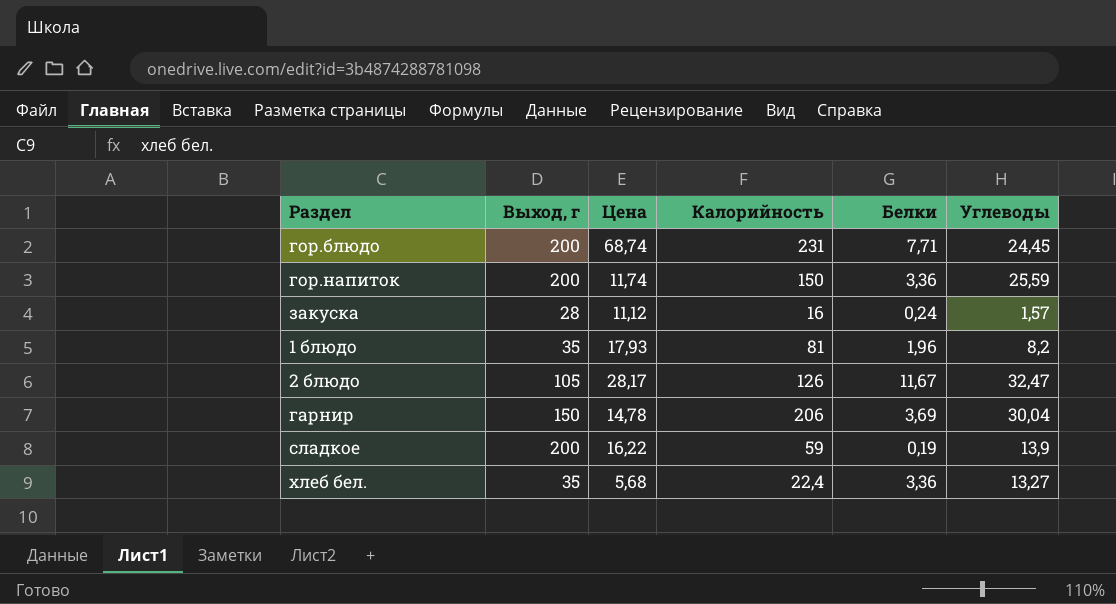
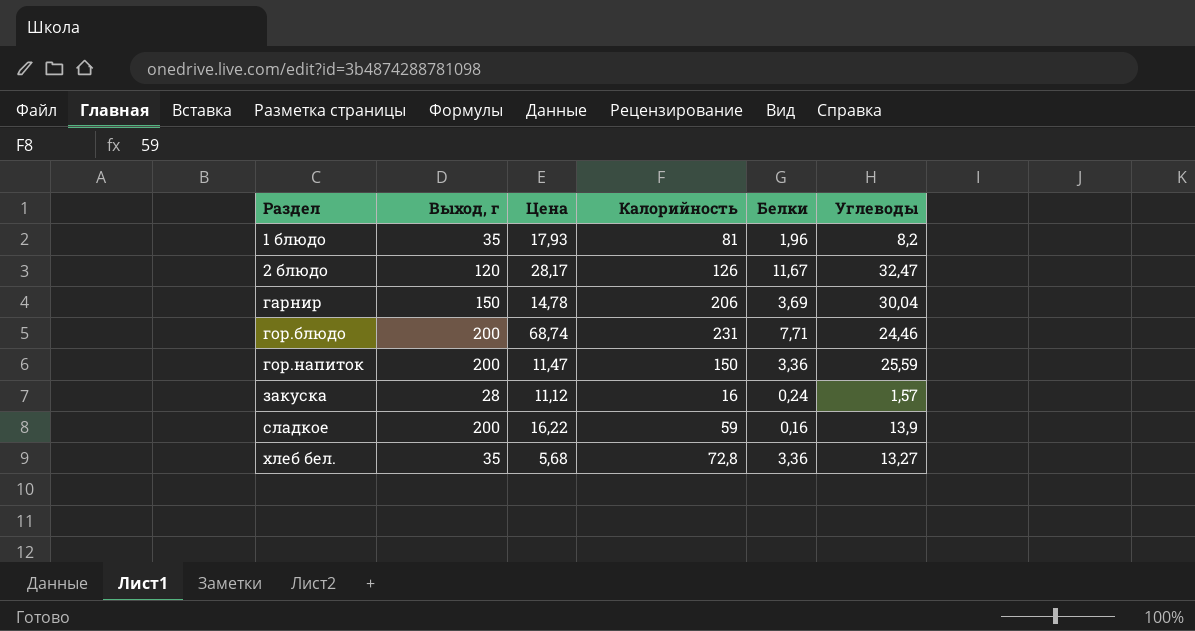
row order: none -> Раздел ascending
2 блюдо | Выход, г: 105 -> 120
гор.блюдо | Углеводы: 24,45 -> 24,46
гор.напиток | Цена: 11,74 -> 11,47
сладкое | Белки: 0,19 -> 0,16
хлеб бел. | Калорийность: 22,4 -> 72,8

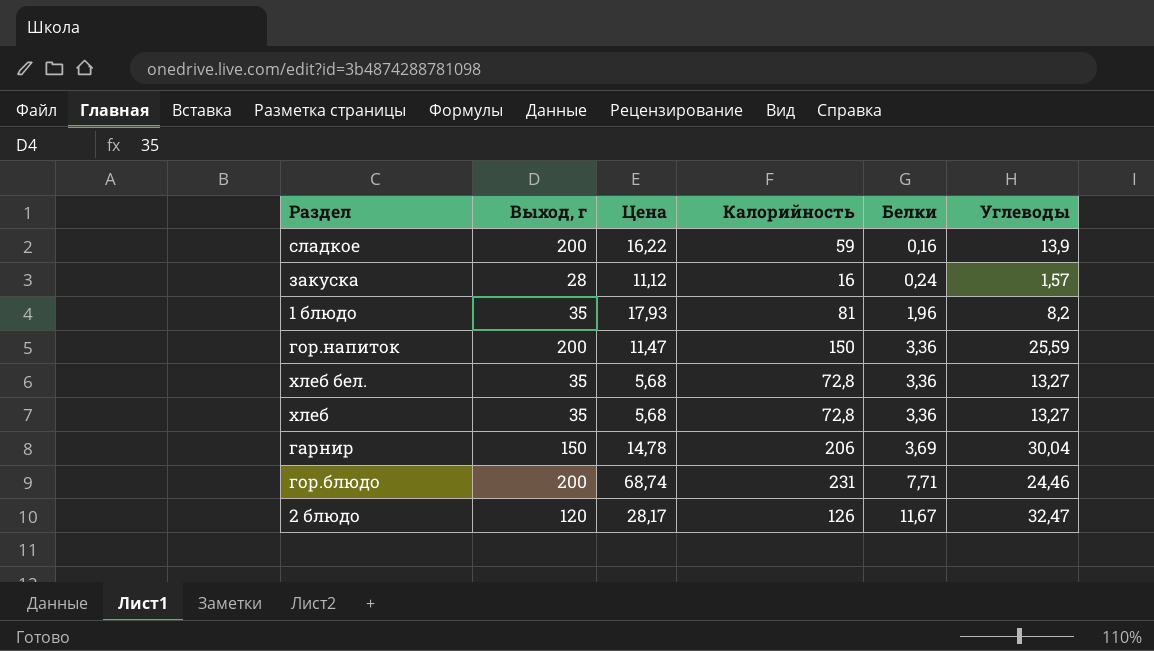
row order: Раздел ascending -> Белки ascending
row хлеб: none -> 35 | 5,68 | 72,8 | 3,36 | 13,27

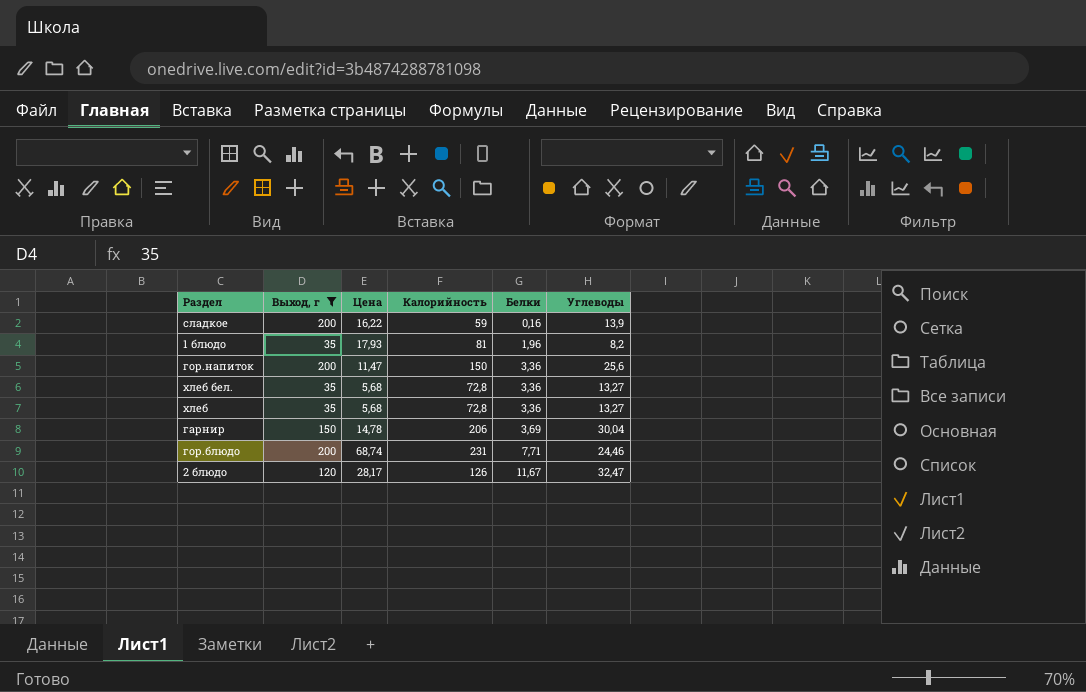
filter: none -> Выход, г != 28
гор.напиток | Углеводы: 25,59 -> 25,6

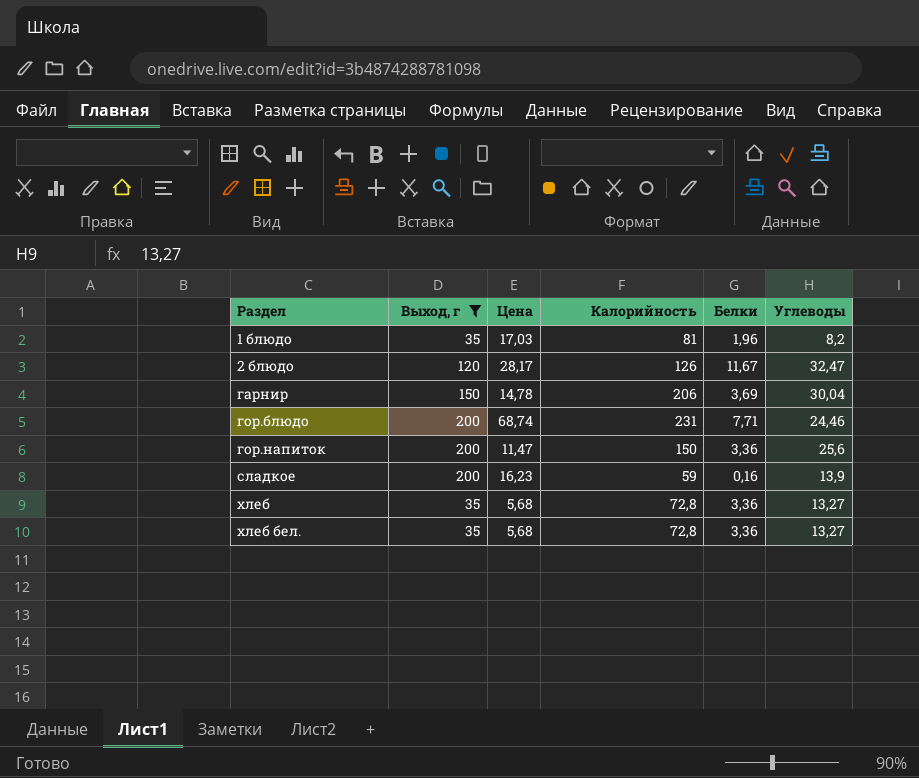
row order: Белки ascending -> Раздел ascending
1 блюдо | Цена: 17,93 -> 17,03
сладкое | Цена: 16,22 -> 16,23

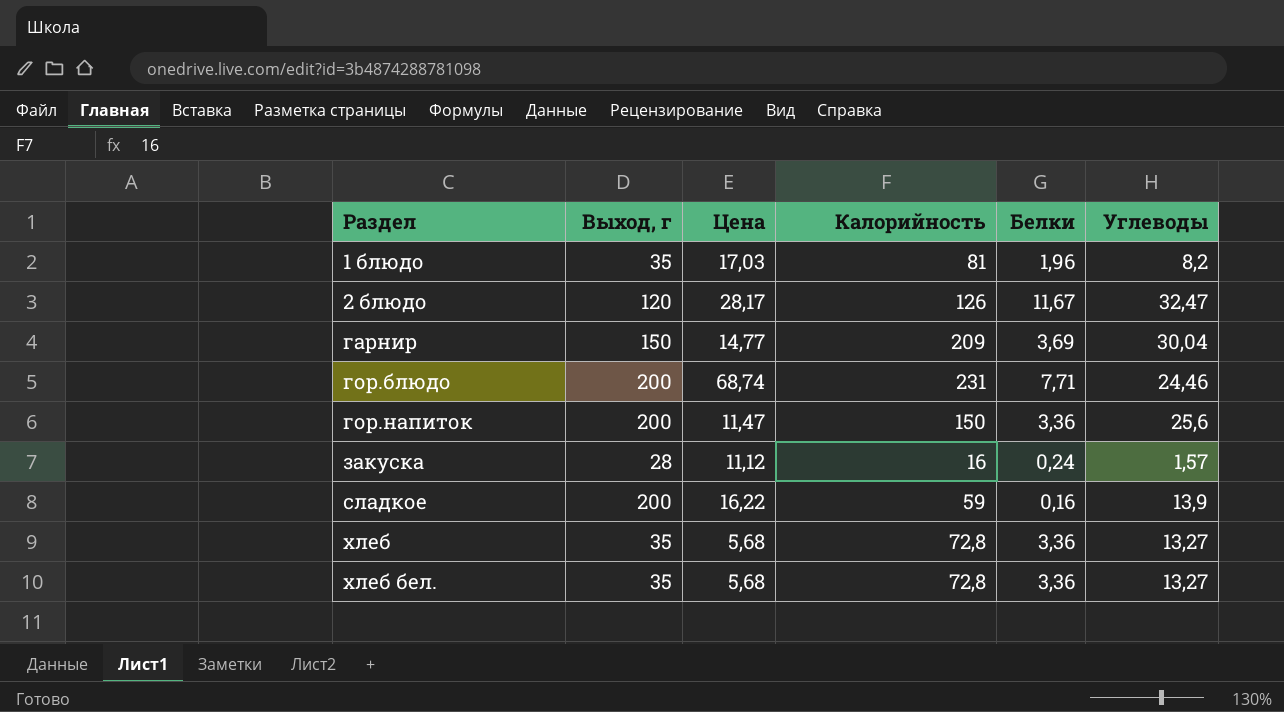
filter: Выход, г != 28 -> none
гарнир | Цена: 14,78 -> 14,77
гарнир | Калорийность: 206 -> 209
сладкое | Цена: 16,23 -> 16,22

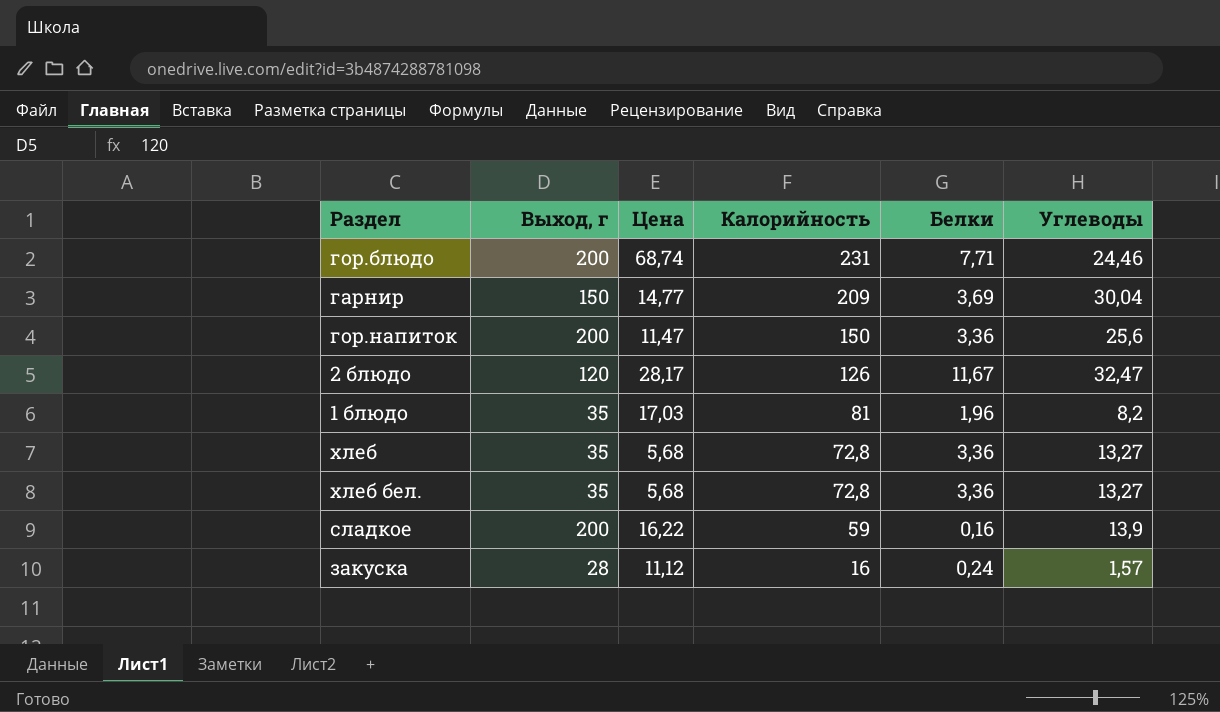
row order: Раздел ascending -> Калорийность descending

